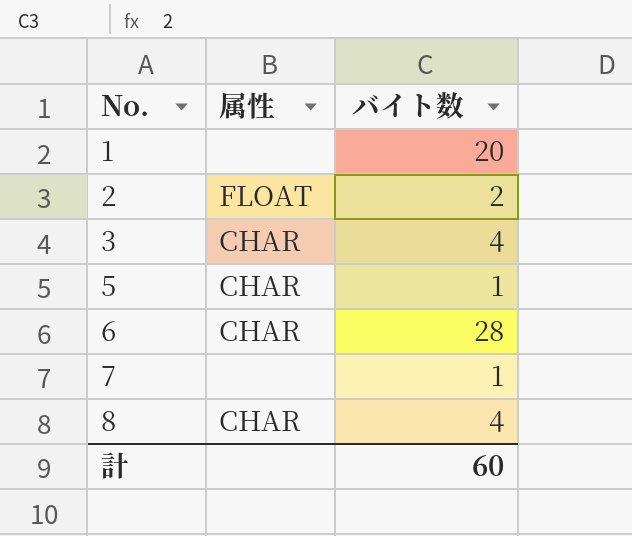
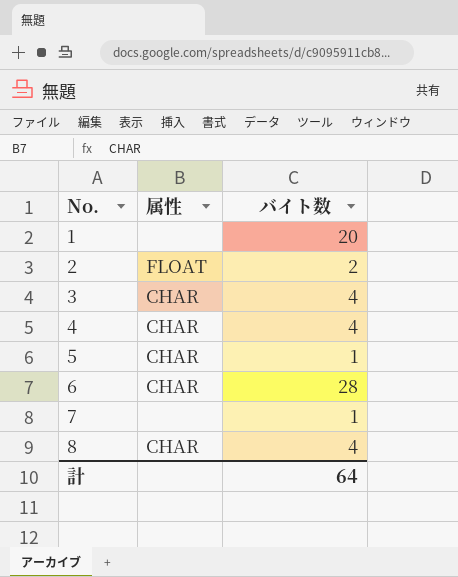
row 4: none -> CHAR | 4
計 | バイト数: 60 -> 64

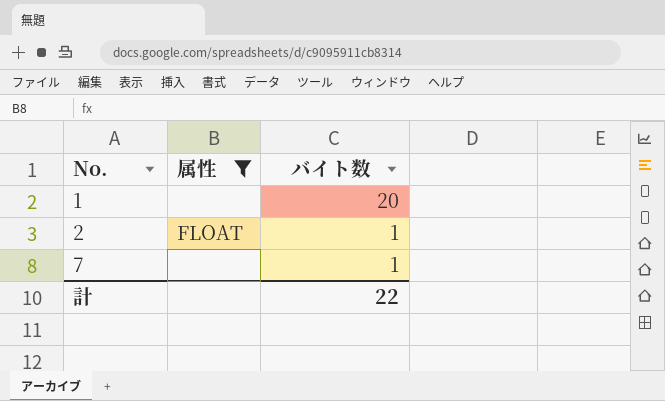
filter: none -> 属性 != CHAR
2 | バイト数: 2 -> 1
計 | バイト数: 64 -> 22

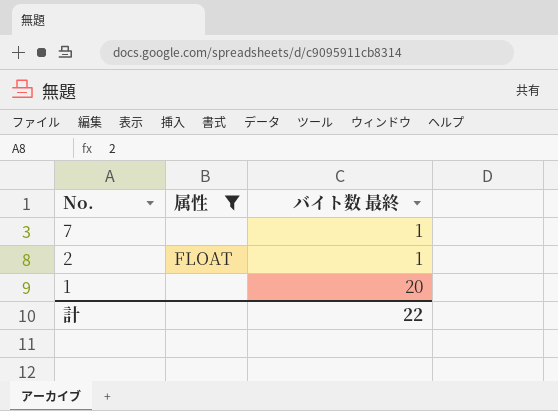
row order: No. ascending -> No. descending
column name: バイト数 -> バイト数 最終

